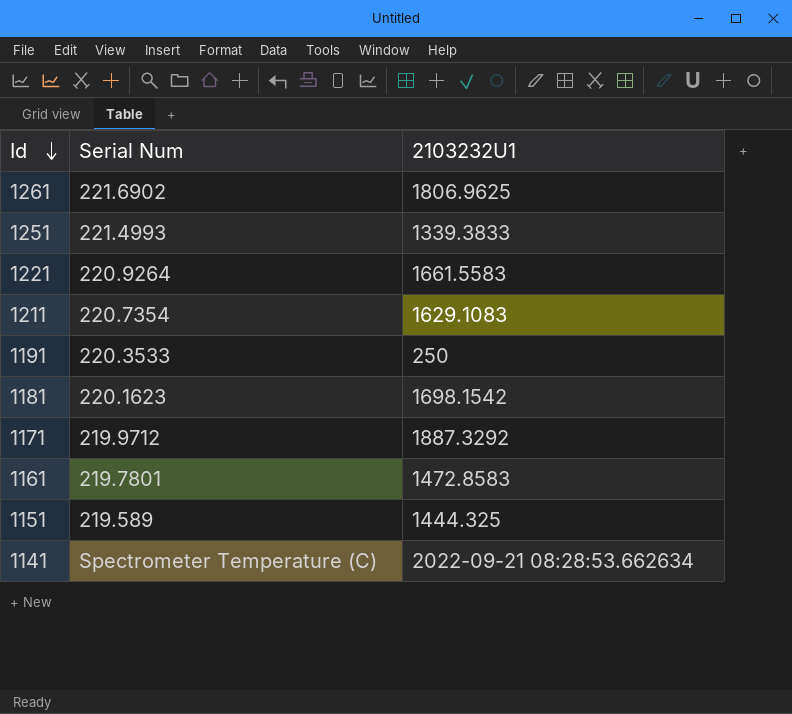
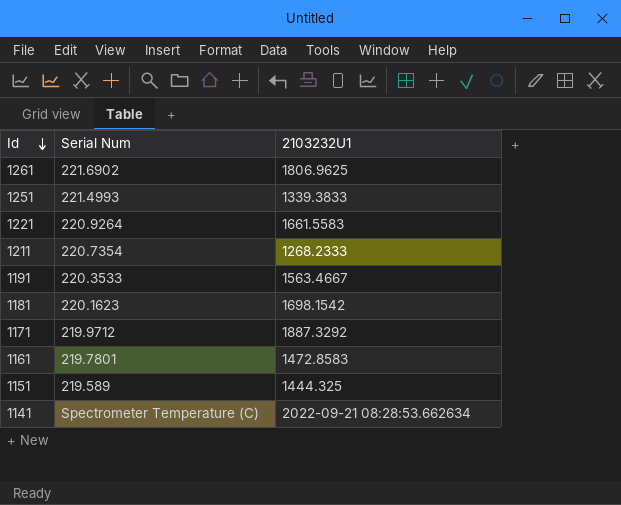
1211 | 2103232U1: 1629.1083 -> 1268.2333
1191 | 2103232U1: 250 -> 1563.4667

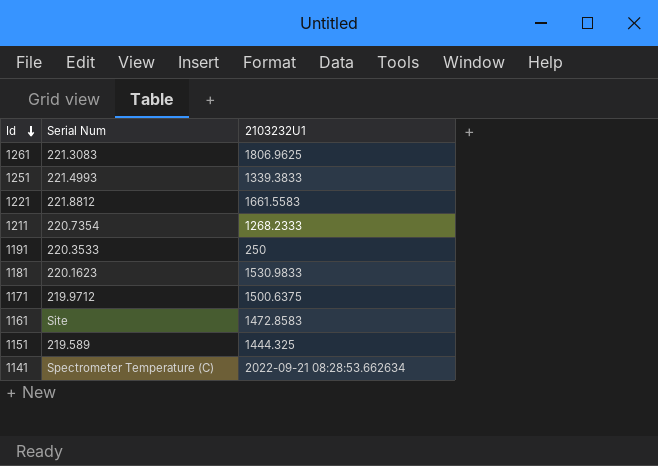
1261 | Serial Num: 221.6902 -> 221.3083
1221 | Serial Num: 220.9264 -> 221.8812
1191 | 2103232U1: 1563.4667 -> 250
1181 | 2103232U1: 1698.1542 -> 1530.9833
1171 | 2103232U1: 1887.3292 -> 1500.6375
1161 | Serial Num: 219.7801 -> Site

